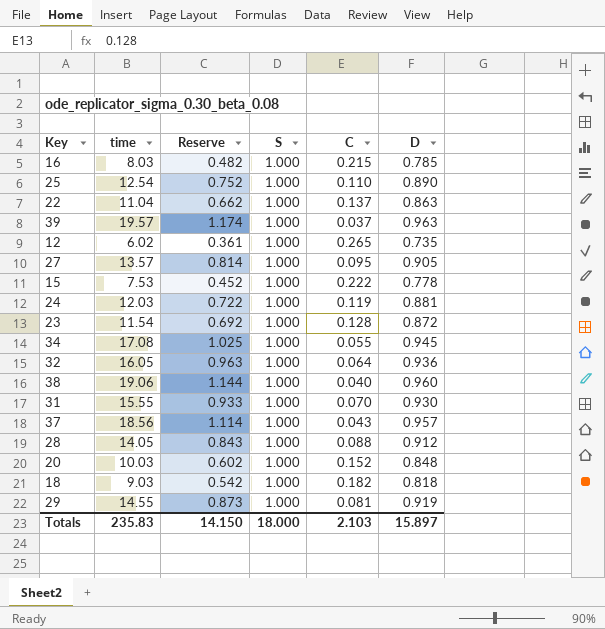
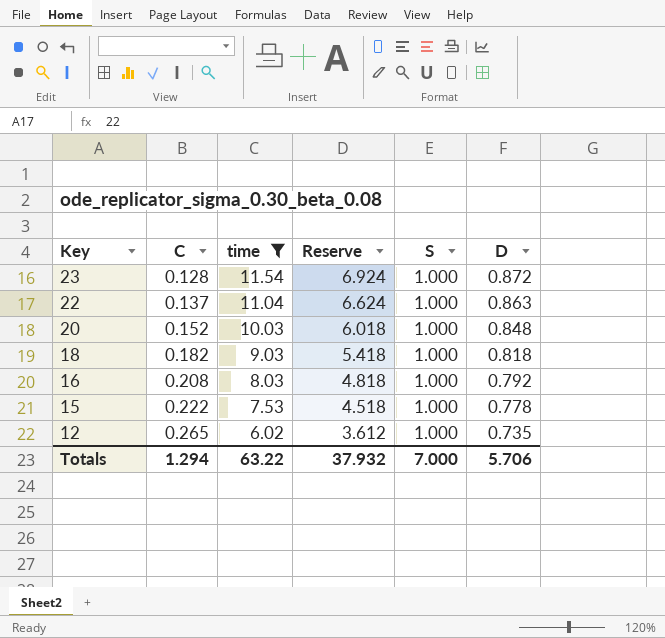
filter: none -> time <= 11.54
row order: none -> Key descending
column C | position: 5 -> 2
column Reserve | formula: [time] * 0.06 -> [time] * 0.6
16 | C: 0.215 -> 0.208
16 | D: 0.785 -> 0.792
Totals | C: 2.103 -> 1.294
Totals | time: 235.83 -> 63.22
Totals | Reserve: 14.150 -> 37.932
Totals | S: 18.000 -> 7.000
Totals | D: 15.897 -> 5.706

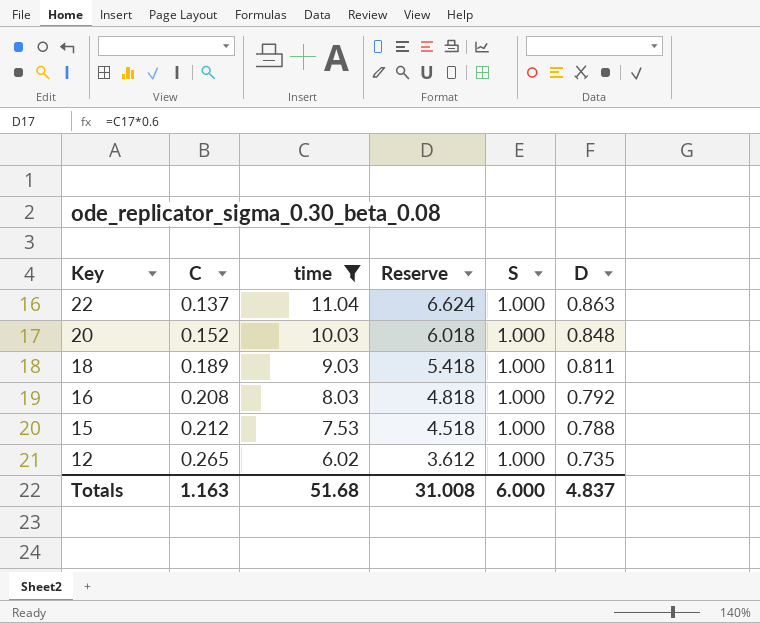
row 23: 0.128 | 11.54 | 6.924 | 1.000 | 0.872 -> none
18 | C: 0.182 -> 0.189
18 | D: 0.818 -> 0.811
15 | C: 0.222 -> 0.212
15 | D: 0.778 -> 0.788
Totals | C: 1.294 -> 1.163
Totals | time: 63.22 -> 51.68
Totals | Reserve: 37.932 -> 31.008
Totals | S: 7.000 -> 6.000
Totals | D: 5.706 -> 4.837

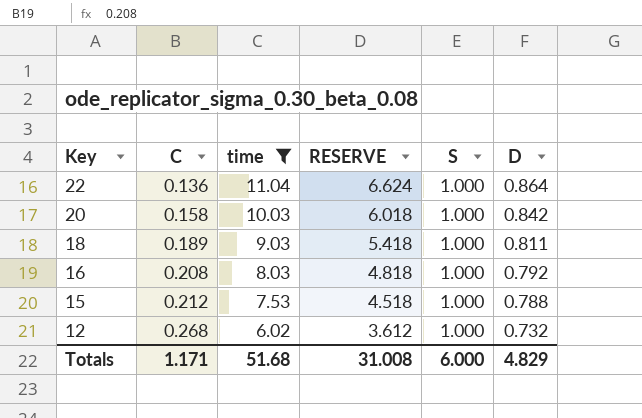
column name: Reserve -> RESERVE
22 | C: 0.137 -> 0.136
22 | D: 0.863 -> 0.864
20 | C: 0.152 -> 0.158
20 | D: 0.848 -> 0.842
12 | C: 0.265 -> 0.268
12 | D: 0.735 -> 0.732
Totals | C: 1.163 -> 1.171
Totals | D: 4.837 -> 4.829

